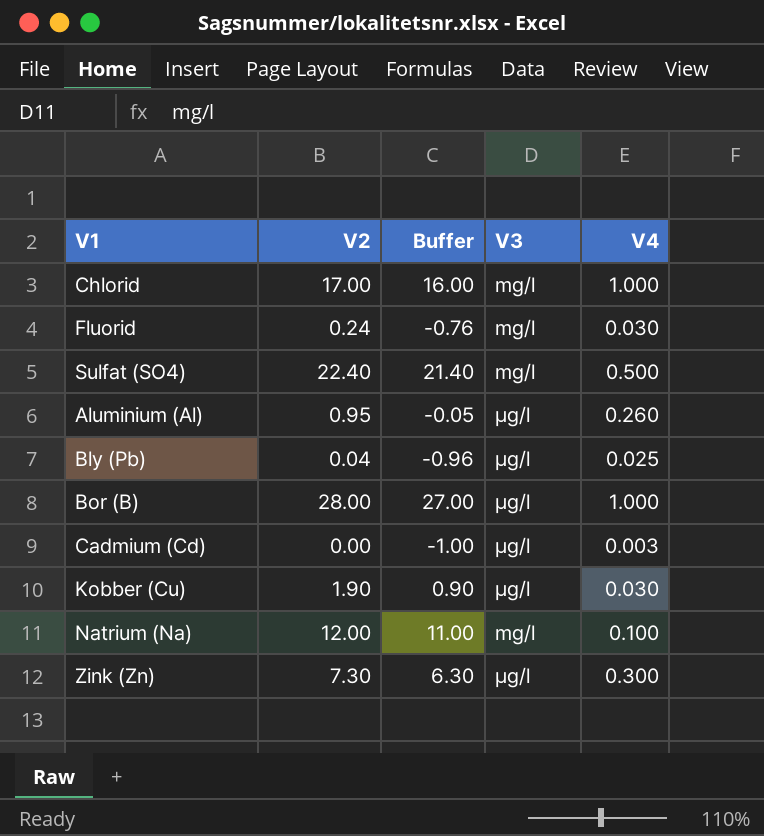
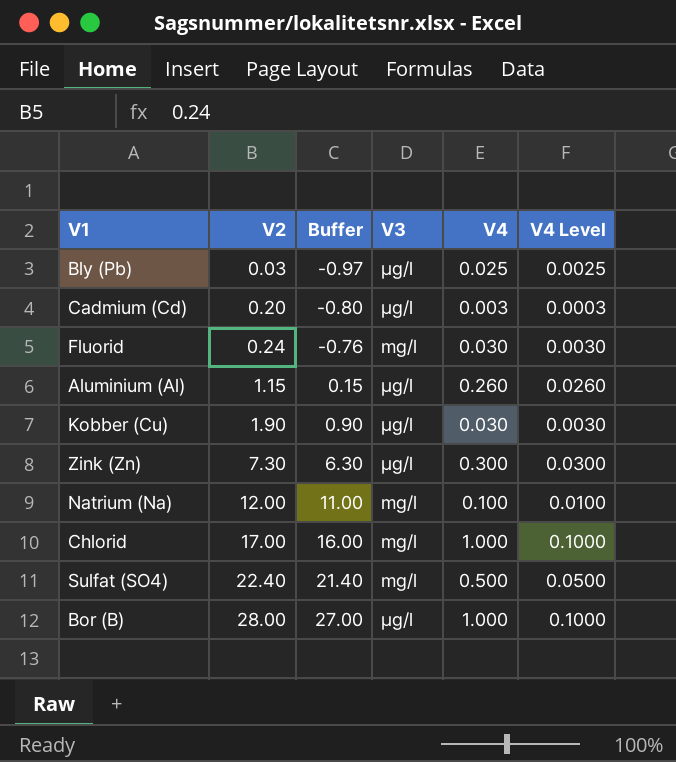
row order: none -> V2 ascending
column V4 Level | formula: none -> [V4] * 0.1
Bly (Pb) | V2: 0.04 -> 0.03
Bly (Pb) | Buffer: -0.96 -> -0.97
Cadmium (Cd) | V2: 0.00 -> 0.20
Cadmium (Cd) | Buffer: -1.00 -> -0.80
Aluminium (Al) | V2: 0.95 -> 1.15
Aluminium (Al) | Buffer: -0.05 -> 0.15

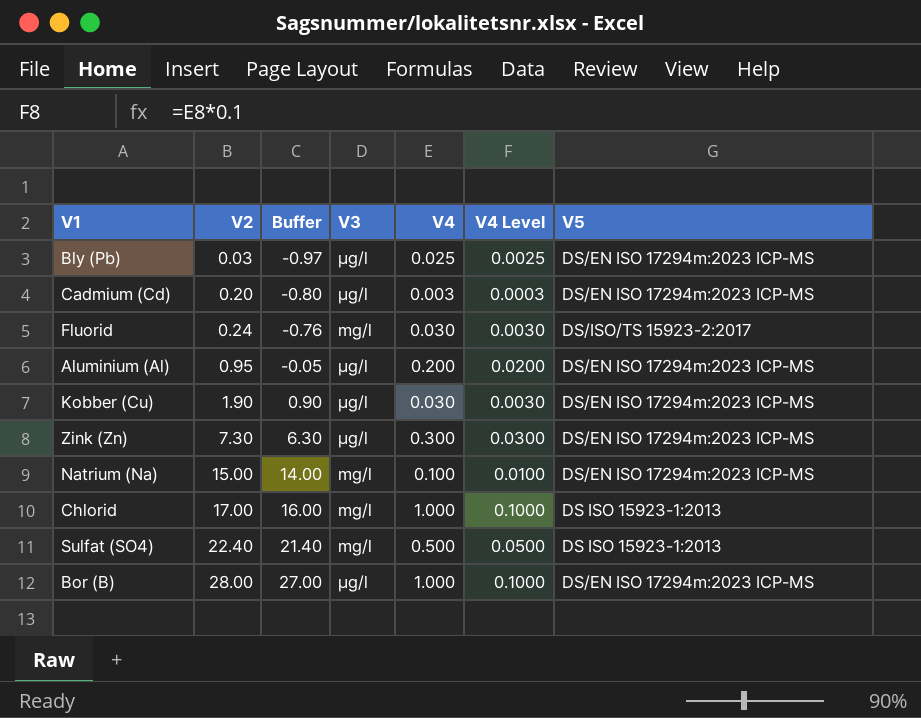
column V5 | position: none -> 7
Aluminium (Al) | V2: 1.15 -> 0.95
Aluminium (Al) | Buffer: 0.15 -> -0.05
Aluminium (Al) | V4: 0.260 -> 0.200
Aluminium (Al) | V4 Level: 0.0260 -> 0.0200
Natrium (Na) | V2: 12.00 -> 15.00
Natrium (Na) | Buffer: 11.00 -> 14.00

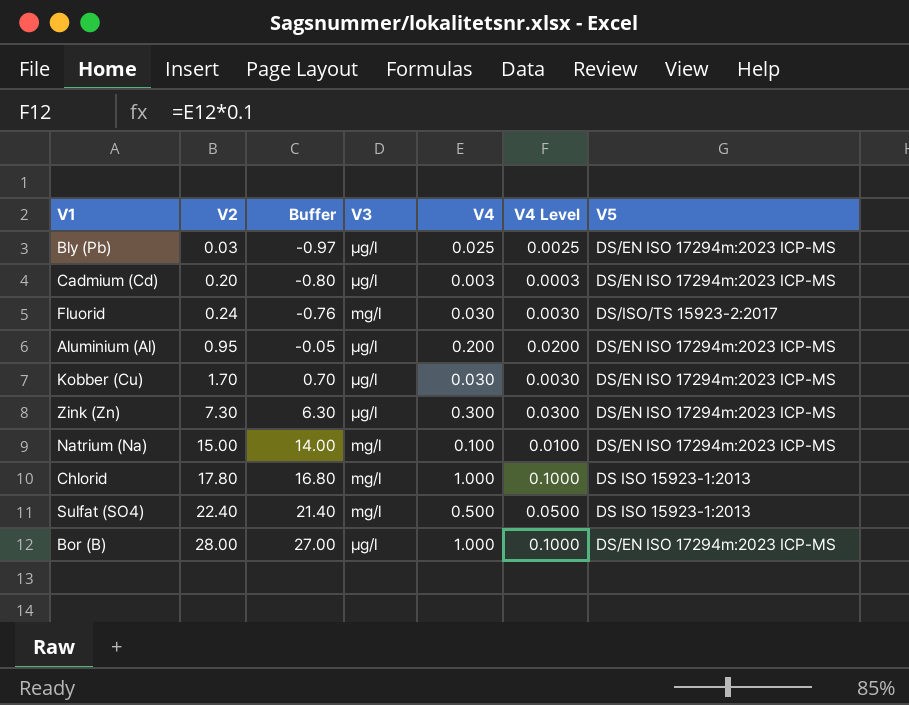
Kobber (Cu) | V2: 1.90 -> 1.70
Kobber (Cu) | Buffer: 0.90 -> 0.70
Chlorid | V2: 17.00 -> 17.80
Chlorid | Buffer: 16.00 -> 16.80

